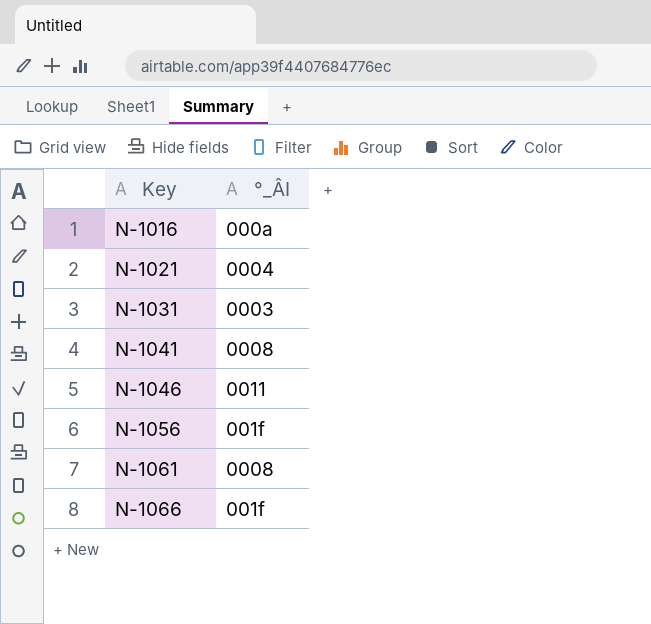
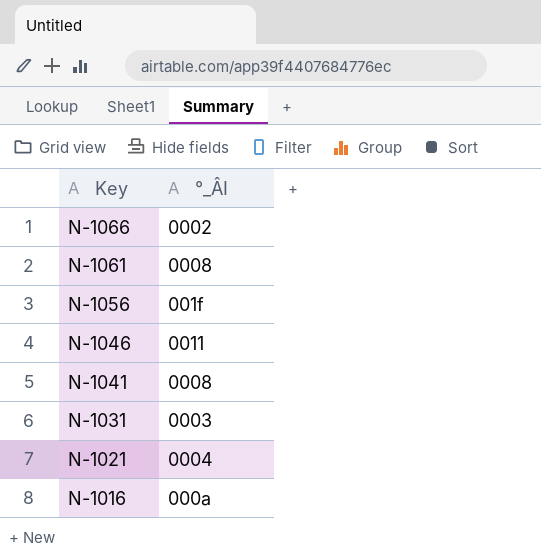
row order: Key ascending -> Key descending
N-1066 | °_ÂI: 001f -> 0002

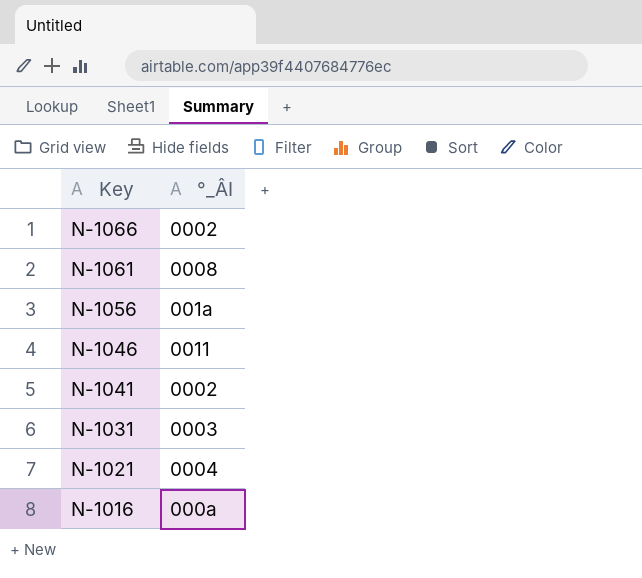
N-1056 | °_ÂI: 001f -> 001a
N-1041 | °_ÂI: 0008 -> 0002

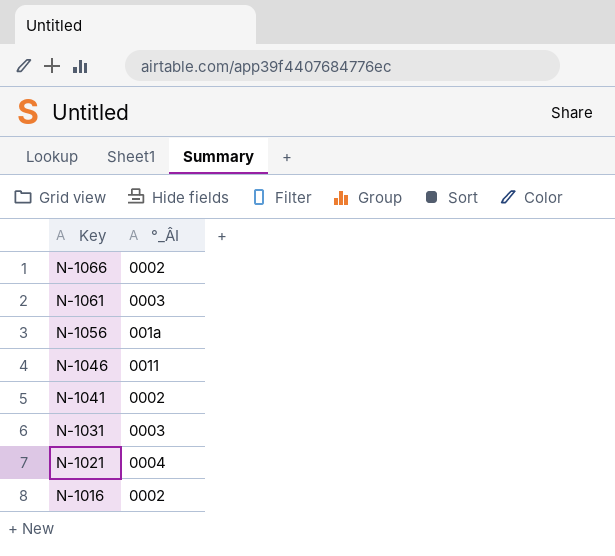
N-1061 | °_ÂI: 0008 -> 0003
N-1016 | °_ÂI: 000a -> 0002

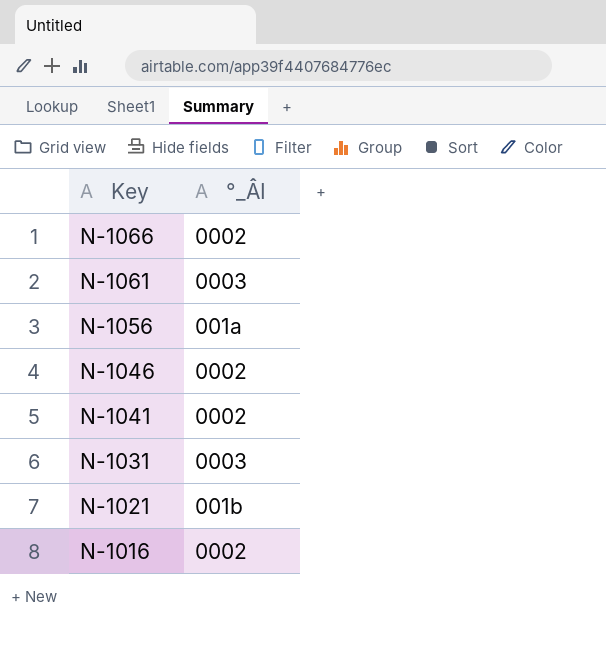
N-1046 | °_ÂI: 0011 -> 0002
N-1021 | °_ÂI: 0004 -> 001b

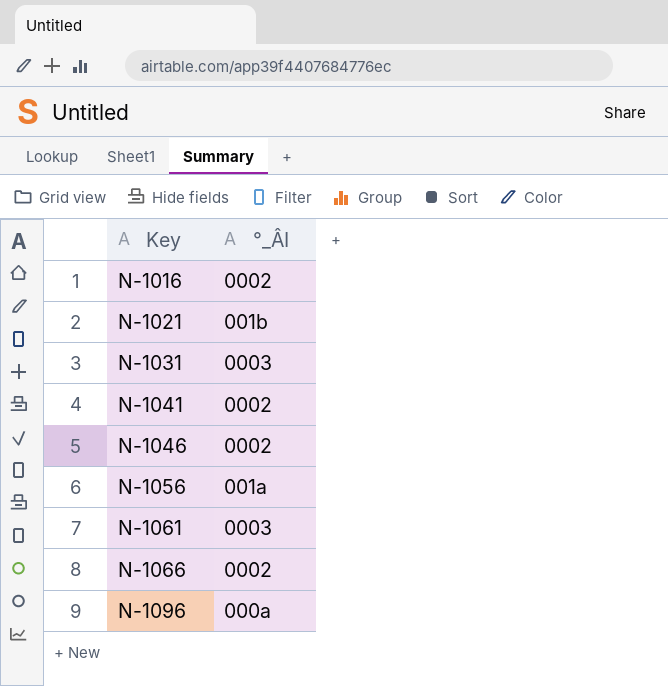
row order: Key descending -> Key ascending
row N-1096: none -> 000a

